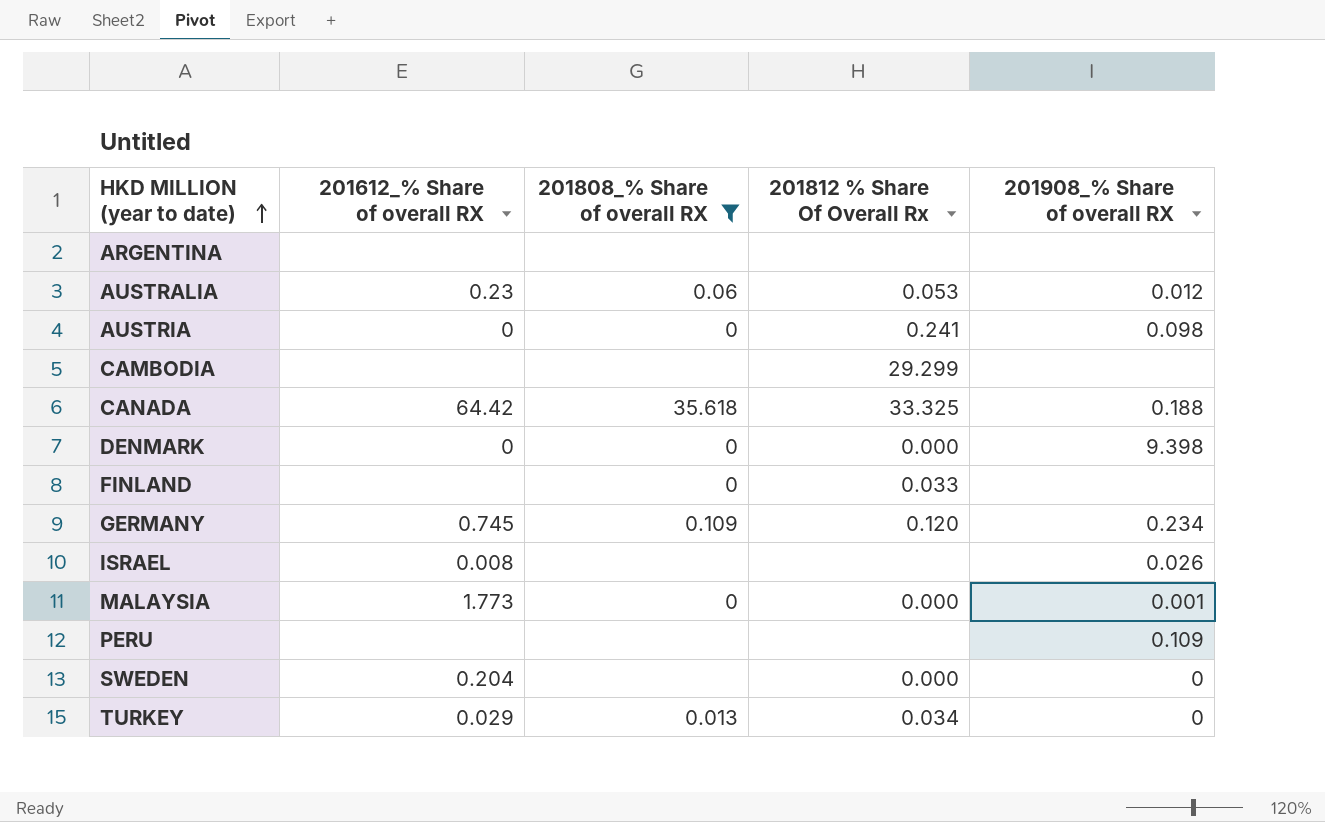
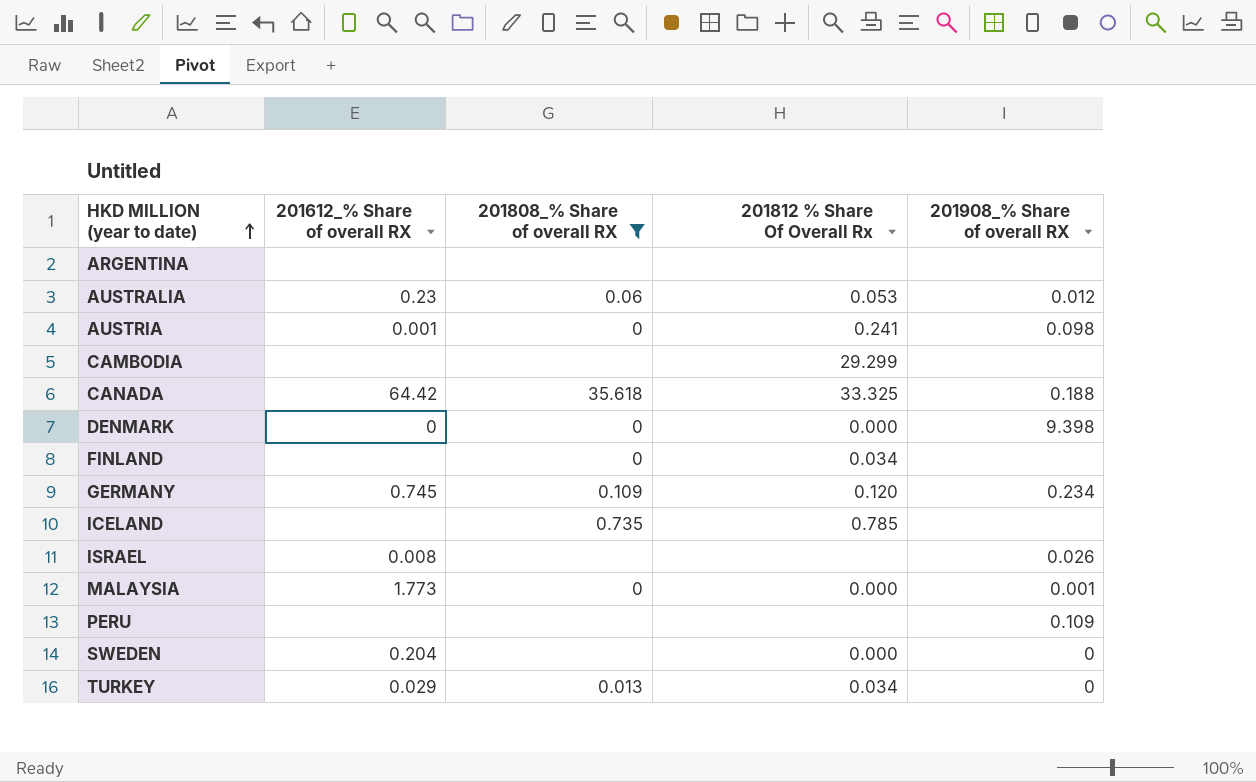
AUSTRIA | 201612_% Share of overall RX: 0 -> 0.001
FINLAND | 201812 % Share Of Overall Rx: 0.033 -> 0.034
row ICELAND: none -> none | 0.735 | 0.785 | none

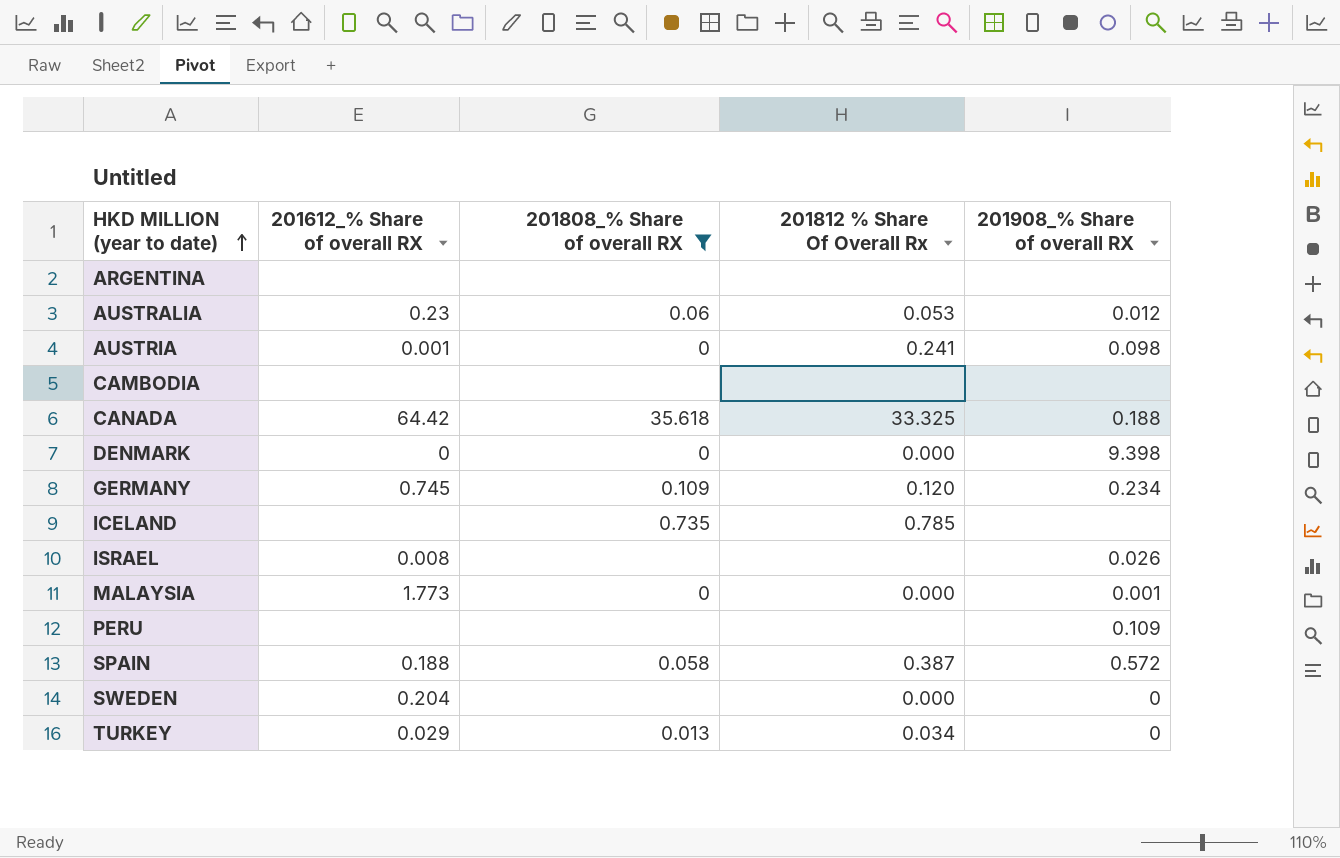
row FINLAND: none | 0 | 0.034 | none -> none
CAMBODIA | 201812 % Share Of Overall Rx: 29.299 -> none
row SPAIN: none -> 0.188 | 0.058 | 0.387 | 0.572

